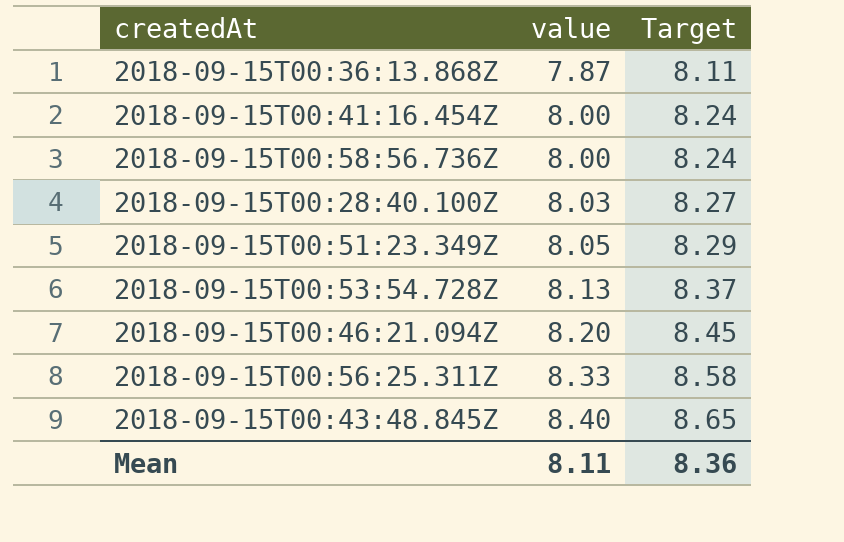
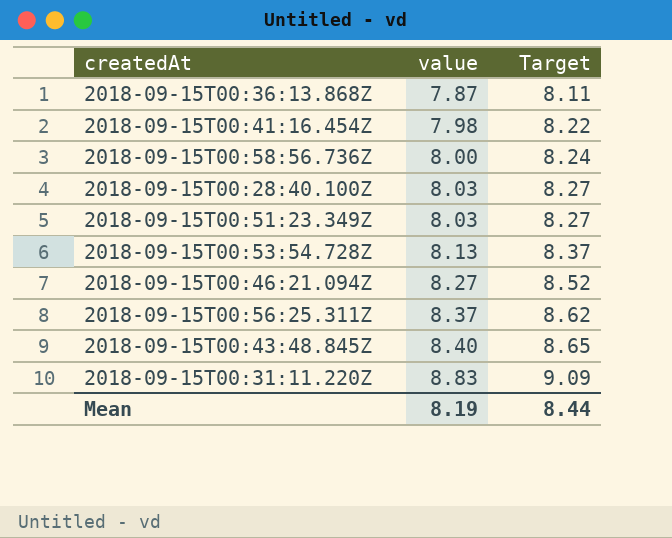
2018-09-15T00:41:16.454Z | value: 8.00 -> 7.98
2018-09-15T00:41:16.454Z | Target: 8.24 -> 8.22
2018-09-15T00:51:23.349Z | value: 8.05 -> 8.03
2018-09-15T00:51:23.349Z | Target: 8.29 -> 8.27
2018-09-15T00:46:21.094Z | value: 8.20 -> 8.27
2018-09-15T00:46:21.094Z | Target: 8.45 -> 8.52
2018-09-15T00:56:25.311Z | value: 8.33 -> 8.37
2018-09-15T00:56:25.311Z | Target: 8.58 -> 8.62
row 2018-09-15T00:31:11.220Z: none -> 8.83 | 9.09
Mean | value: 8.11 -> 8.19
Mean | Target: 8.36 -> 8.44

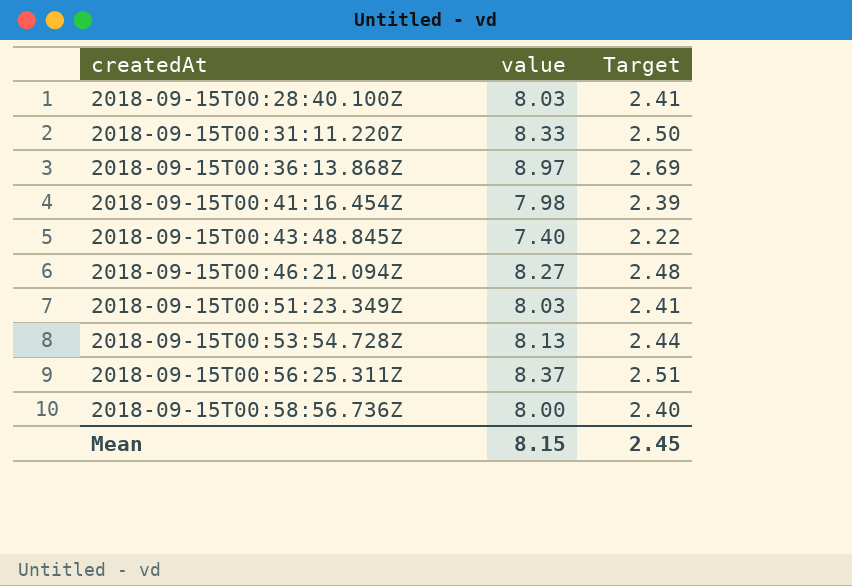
row order: value ascending -> createdAt ascending
column Target | formula: [value] * 1.03 -> [value] * 0.3
2018-09-15T00:31:11.220Z | value: 8.83 -> 8.33
2018-09-15T00:36:13.868Z | value: 7.87 -> 8.97
2018-09-15T00:43:48.845Z | value: 8.40 -> 7.40
Mean | value: 8.19 -> 8.15
Mean | Target: 8.44 -> 2.45

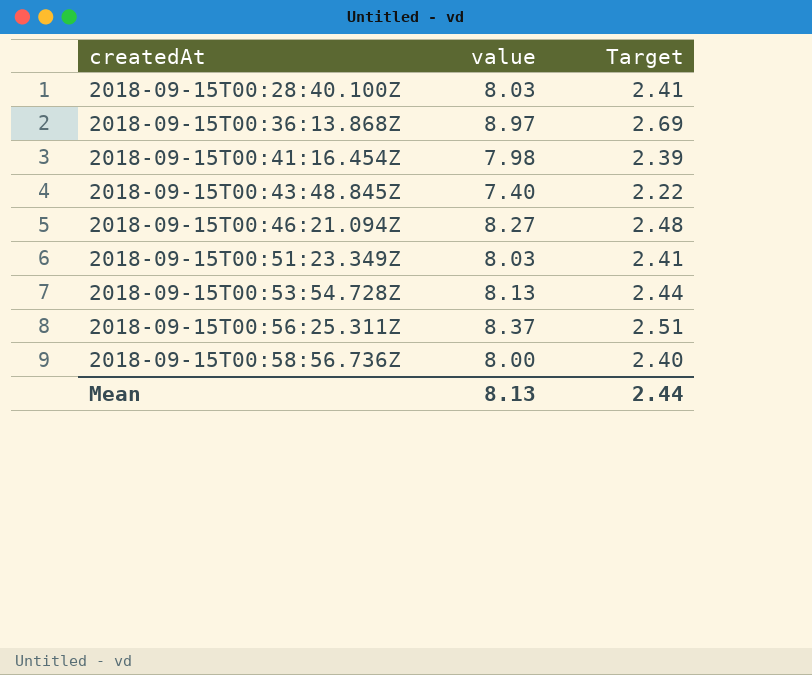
row 2018-09-15T00:31:11.220Z: 8.33 | 2.50 -> none
Mean | value: 8.15 -> 8.13
Mean | Target: 2.45 -> 2.44

